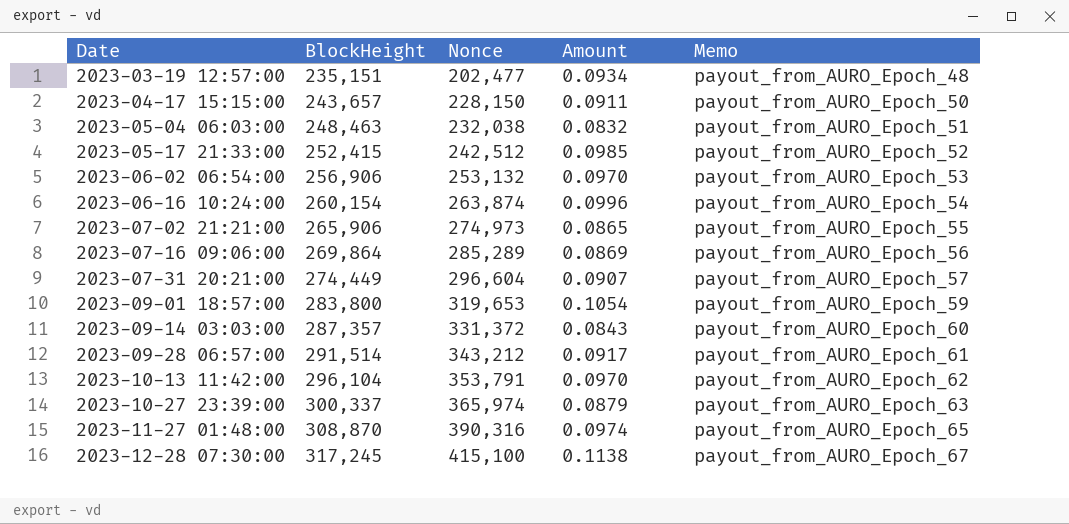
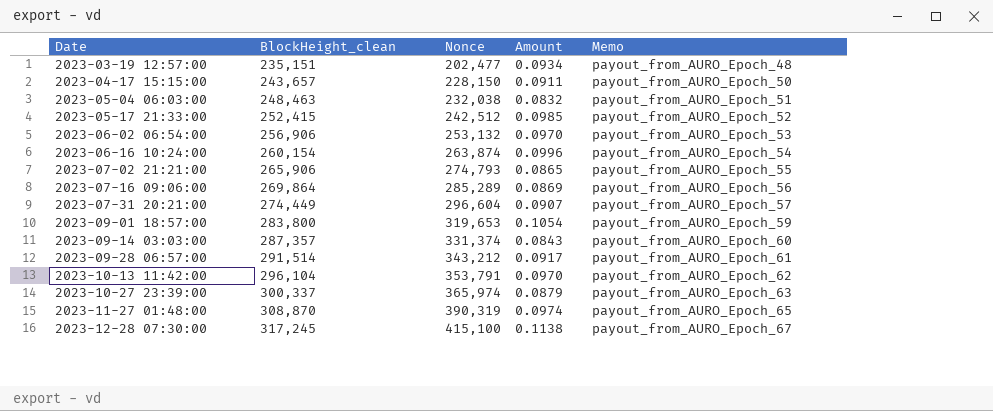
column name: BlockHeight -> BlockHeight_clean
2023-07-02 21:21:00 | Nonce: 274,973 -> 274,793
2023-09-14 03:03:00 | Nonce: 331,372 -> 331,374
2023-11-27 01:48:00 | Nonce: 390,316 -> 390,319

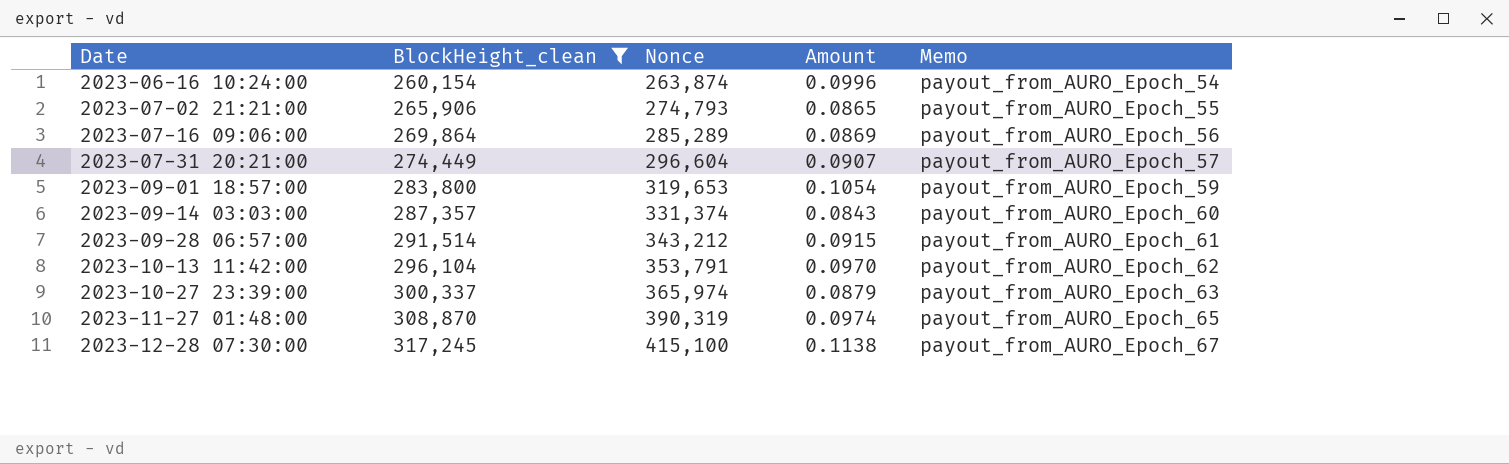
filter: none -> BlockHeight_clean >= 260,154
2023-09-28 06:57:00 | Amount: 0.0917 -> 0.0915

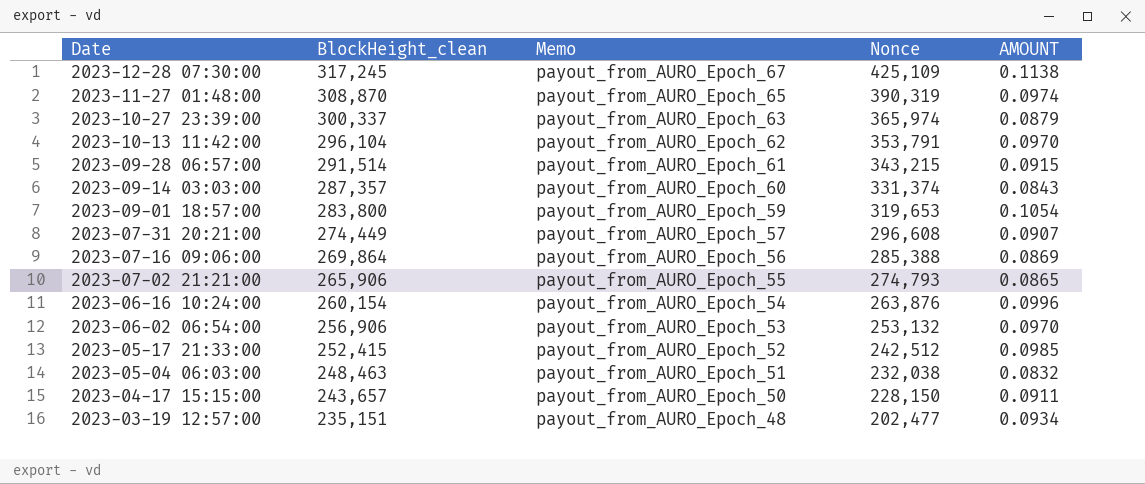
filter: BlockHeight_clean >= 260,154 -> none
row order: Date ascending -> Date descending
column Memo | position: 5 -> 3
column name: Amount -> AMOUNT
2023-12-28 07:30:00 | Nonce: 415,100 -> 425,109
2023-09-28 06:57:00 | Nonce: 343,212 -> 343,215
2023-07-31 20:21:00 | Nonce: 296,604 -> 296,608
2023-07-16 09:06:00 | Nonce: 285,289 -> 285,388
2023-06-16 10:24:00 | Nonce: 263,874 -> 263,876

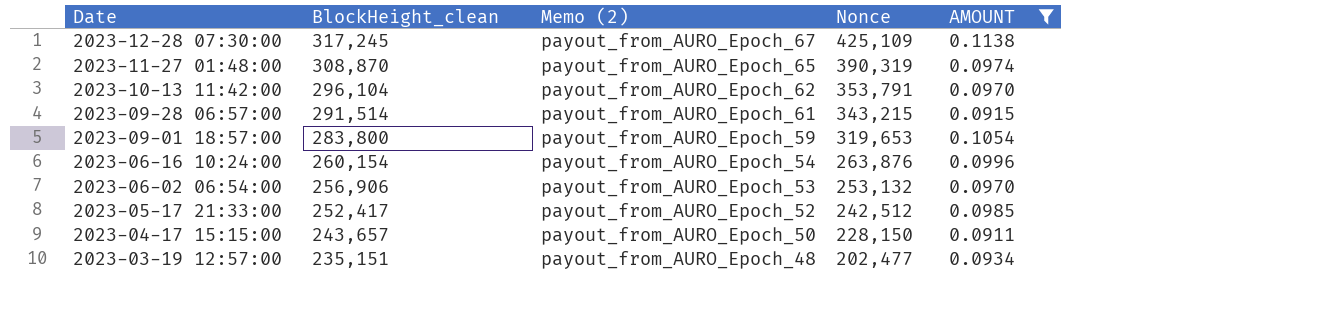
filter: none -> AMOUNT >= 0.0911
column name: Memo -> Memo (2)
2023-05-17 21:33:00 | BlockHeight_clean: 252,415 -> 252,417

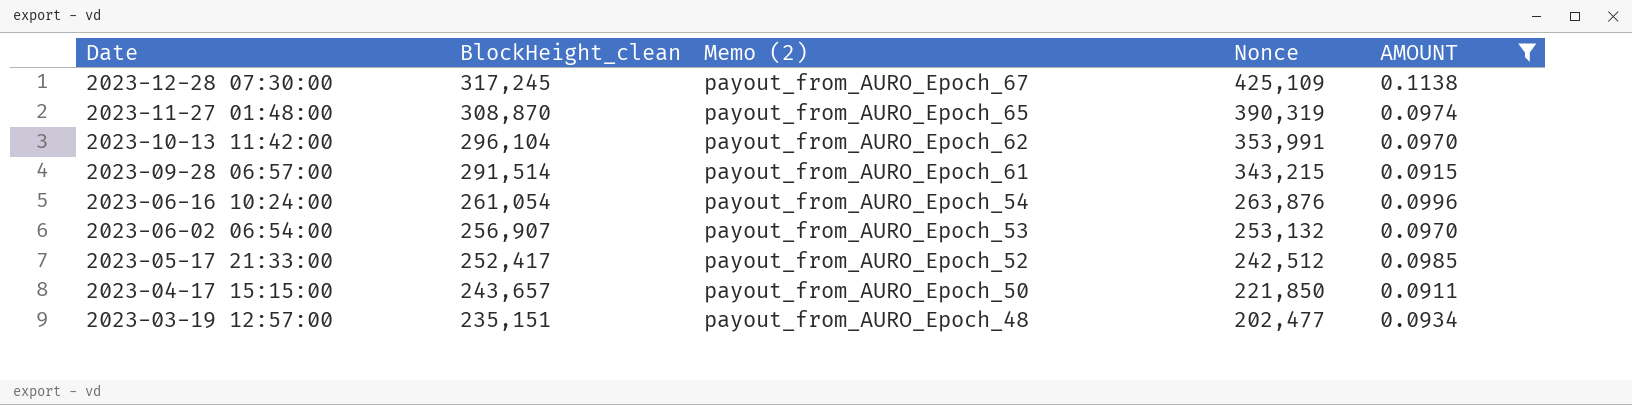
row 2023-09-01 18:57:00: 283,800 | payout_from_AURO_Epoch_59 | 319,653 | 0.1054 -> none
2023-10-13 11:42:00 | Nonce: 353,791 -> 353,991
2023-06-16 10:24:00 | BlockHeight_clean: 260,154 -> 261,054
2023-06-02 06:54:00 | BlockHeight_clean: 256,906 -> 256,907
2023-04-17 15:15:00 | Nonce: 228,150 -> 221,850

